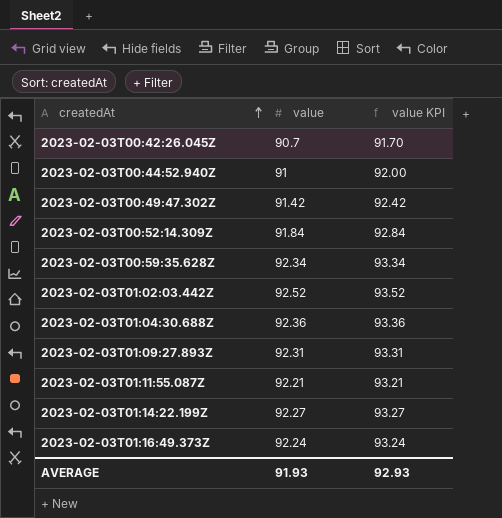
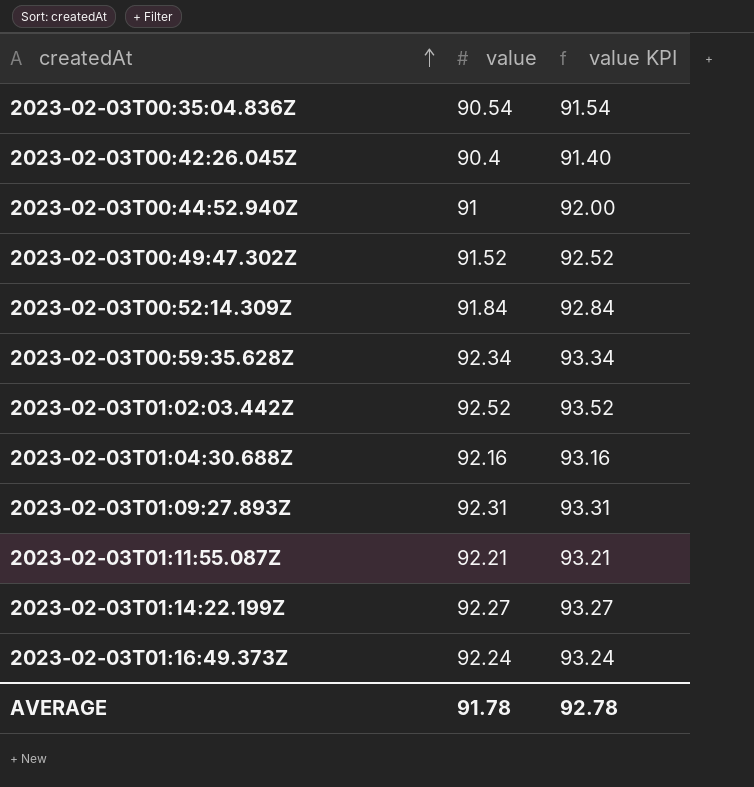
row 2023-02-03T00:35:04.836Z: none -> 90.54 | 91.54
2023-02-03T00:42:26.045Z | value: 90.7 -> 90.4
2023-02-03T00:42:26.045Z | value KPI: 91.70 -> 91.40
2023-02-03T00:49:47.302Z | value: 91.42 -> 91.52
2023-02-03T00:49:47.302Z | value KPI: 92.42 -> 92.52
2023-02-03T01:04:30.688Z | value: 92.36 -> 92.16
2023-02-03T01:04:30.688Z | value KPI: 93.36 -> 93.16
AVERAGE | value: 91.93 -> 91.78
AVERAGE | value KPI: 92.93 -> 92.78

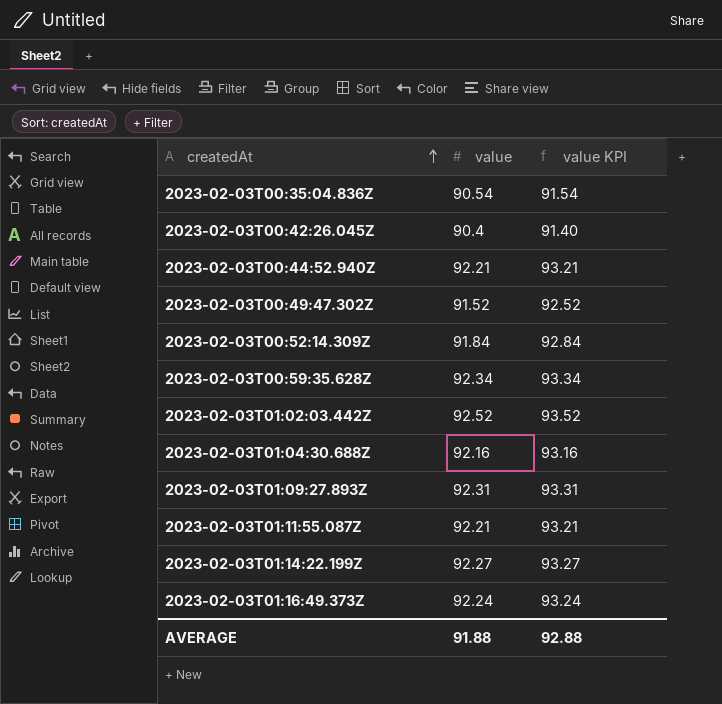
2023-02-03T00:44:52.940Z | value: 91 -> 92.21
2023-02-03T00:44:52.940Z | value KPI: 92.00 -> 93.21
AVERAGE | value: 91.78 -> 91.88
AVERAGE | value KPI: 92.78 -> 92.88

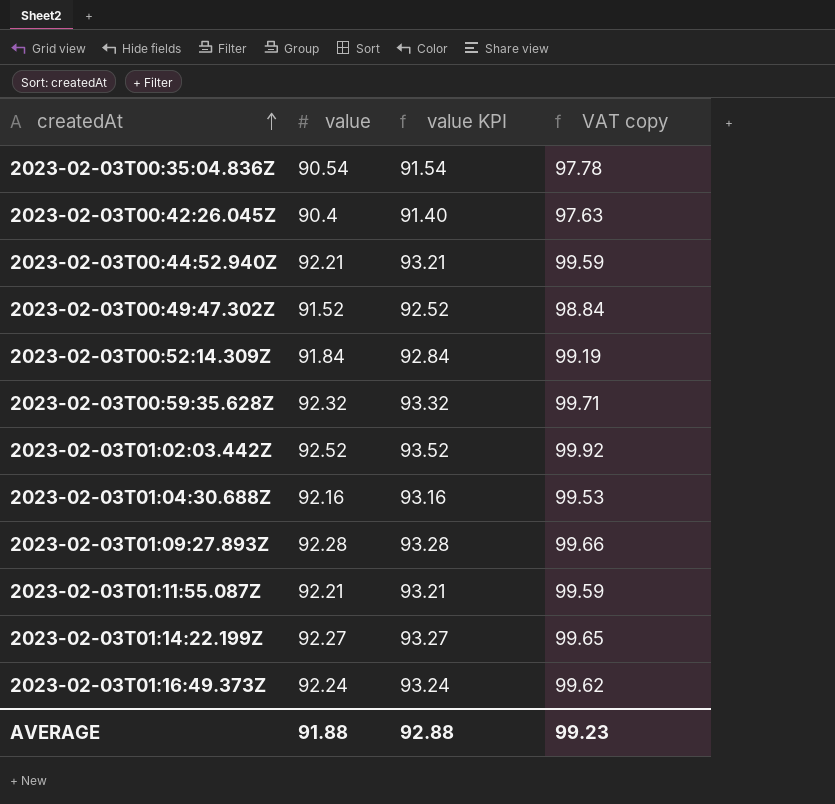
column VAT copy | formula: none -> [value] * 1.08
2023-02-03T00:59:35.628Z | value: 92.34 -> 92.32
2023-02-03T00:59:35.628Z | value KPI: 93.34 -> 93.32
2023-02-03T01:09:27.893Z | value: 92.31 -> 92.28
2023-02-03T01:09:27.893Z | value KPI: 93.31 -> 93.28

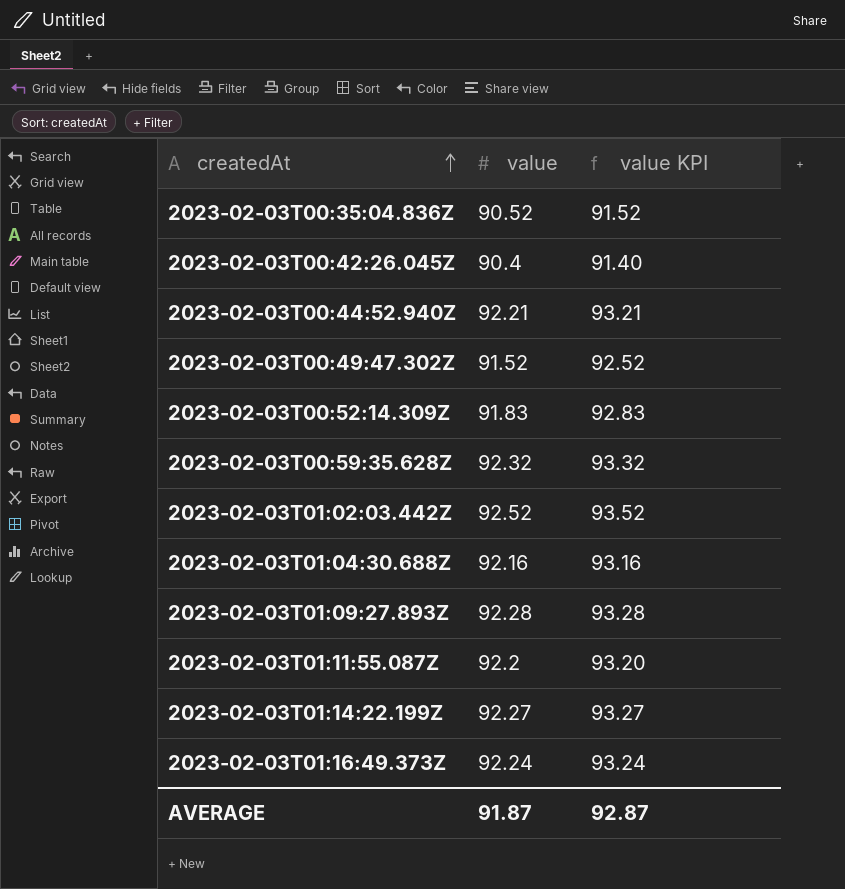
column VAT copy | formula: [value] * 1.08 -> none
2023-02-03T00:35:04.836Z | value: 90.54 -> 90.52
2023-02-03T00:35:04.836Z | value KPI: 91.54 -> 91.52
2023-02-03T00:52:14.309Z | value: 91.84 -> 91.83
2023-02-03T00:52:14.309Z | value KPI: 92.84 -> 92.83
2023-02-03T01:11:55.087Z | value: 92.21 -> 92.2
2023-02-03T01:11:55.087Z | value KPI: 93.21 -> 93.20
AVERAGE | value: 91.88 -> 91.87
AVERAGE | value KPI: 92.88 -> 92.87

